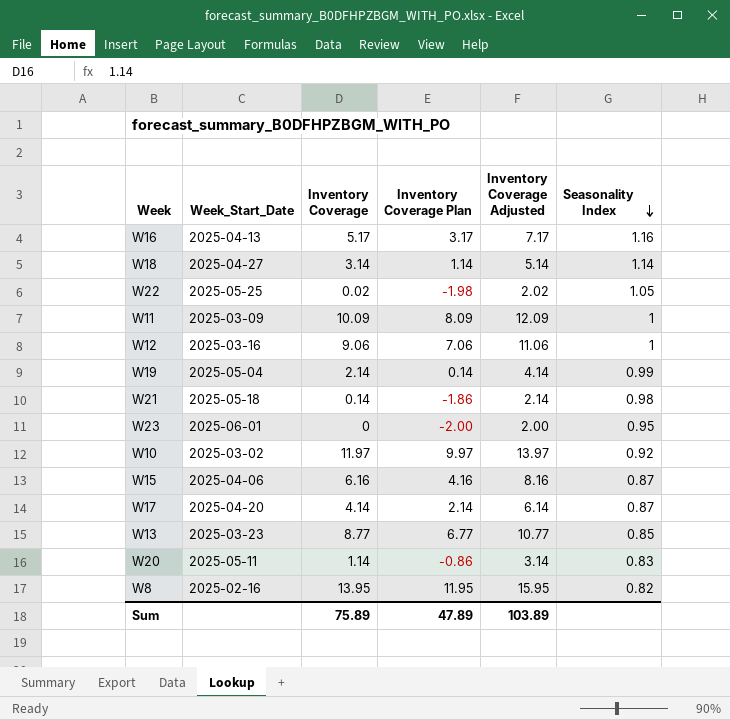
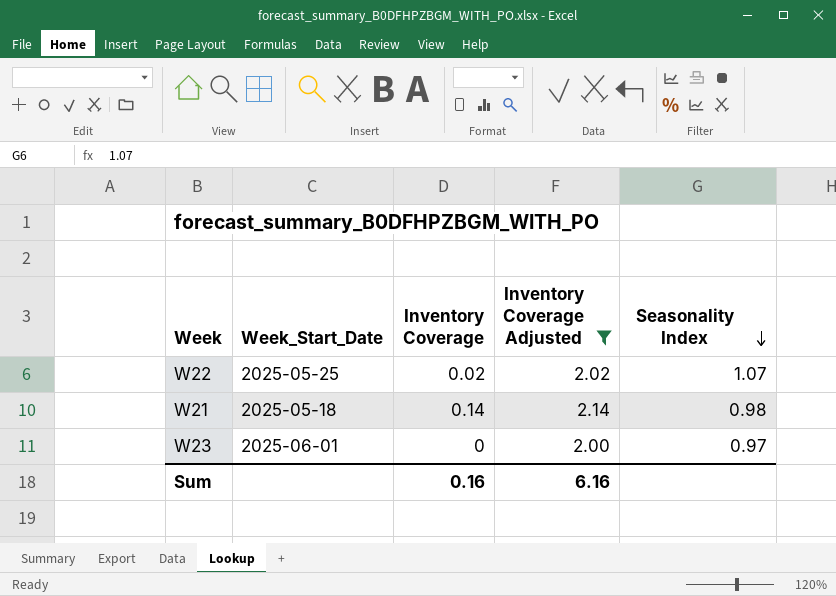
filter: none -> Inventory Coverage Adjusted <= 2.14
column Inventory Coverage Plan | formula: [Inventory Coverage] - 2 -> none
W22 | Seasonality Index: 1.05 -> 1.07
W23 | Seasonality Index: 0.95 -> 0.97
Sum | Inventory Coverage: 75.89 -> 0.16
Sum | Inventory Coverage Adjusted: 103.89 -> 6.16

